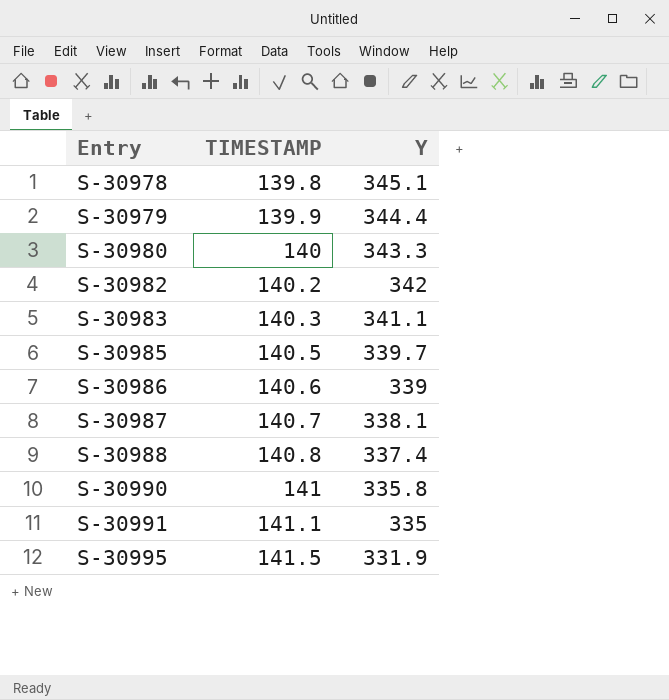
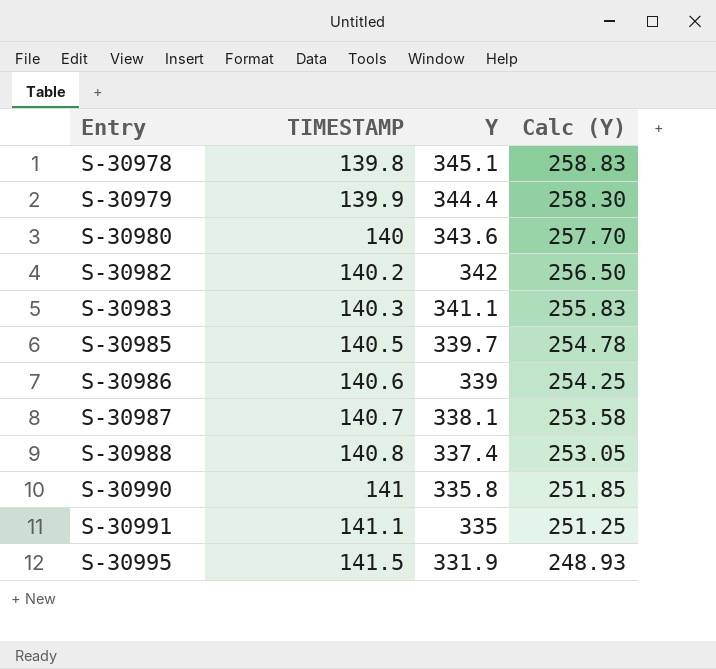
column Calc (Y) | formula: none -> [Y] * 0.75
S-30980 | Y: 343.3 -> 343.6

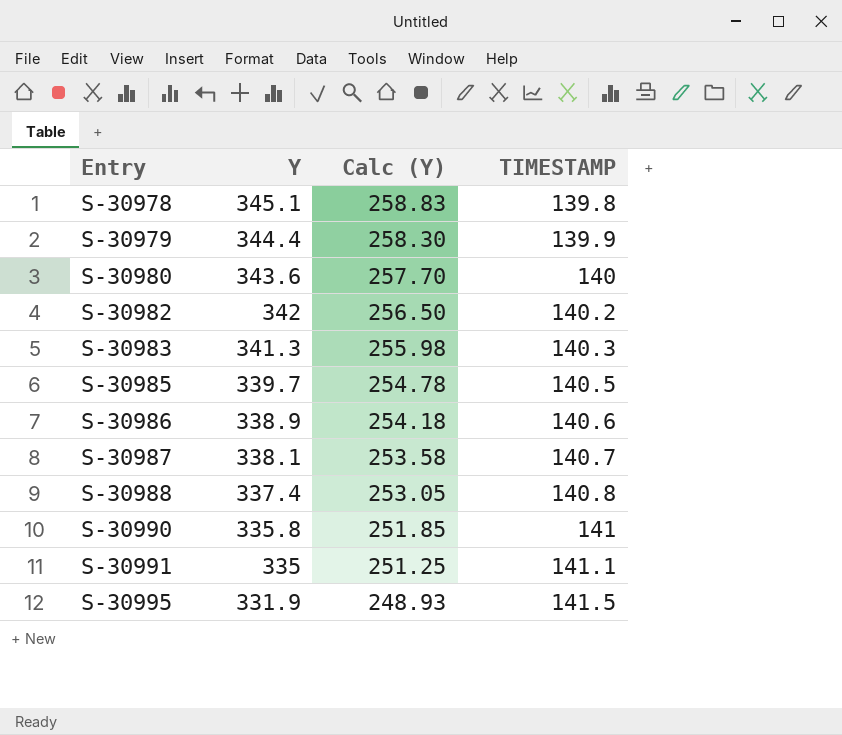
column TIMESTAMP | position: 2 -> 4
S-30983 | Y: 341.1 -> 341.3
S-30983 | Calc (Y): 255.83 -> 255.98
S-30986 | Y: 339 -> 338.9
S-30986 | Calc (Y): 254.25 -> 254.18

